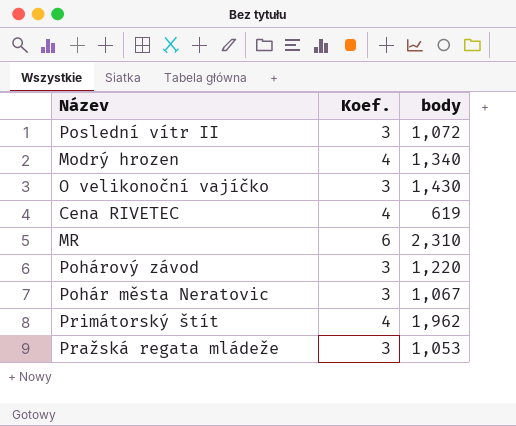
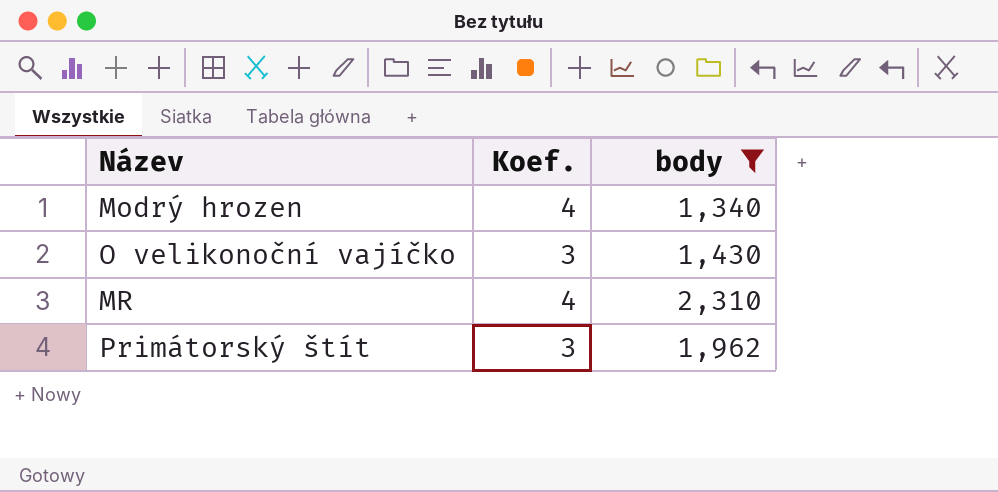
filter: none -> body >= 1,340
MR | Koef.: 6 -> 4
Primátorský štít | Koef.: 4 -> 3

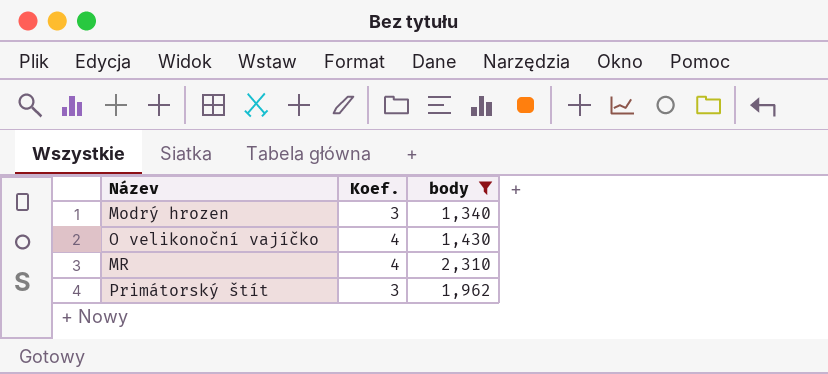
Modrý hrozen | Koef.: 4 -> 3
O velikonoční vajíčko | Koef.: 3 -> 4

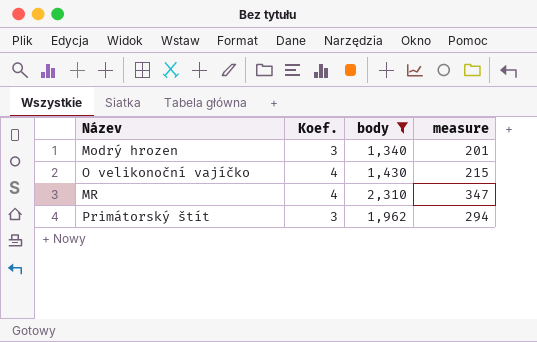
column measure | formula: none -> [body] * 0.15

